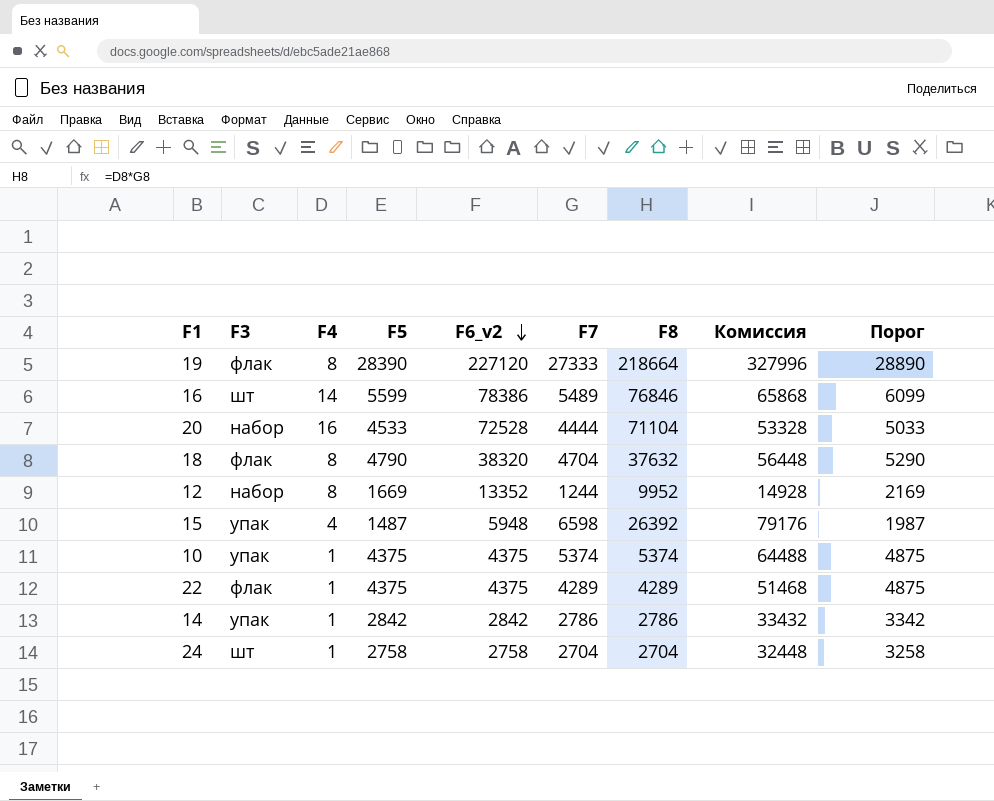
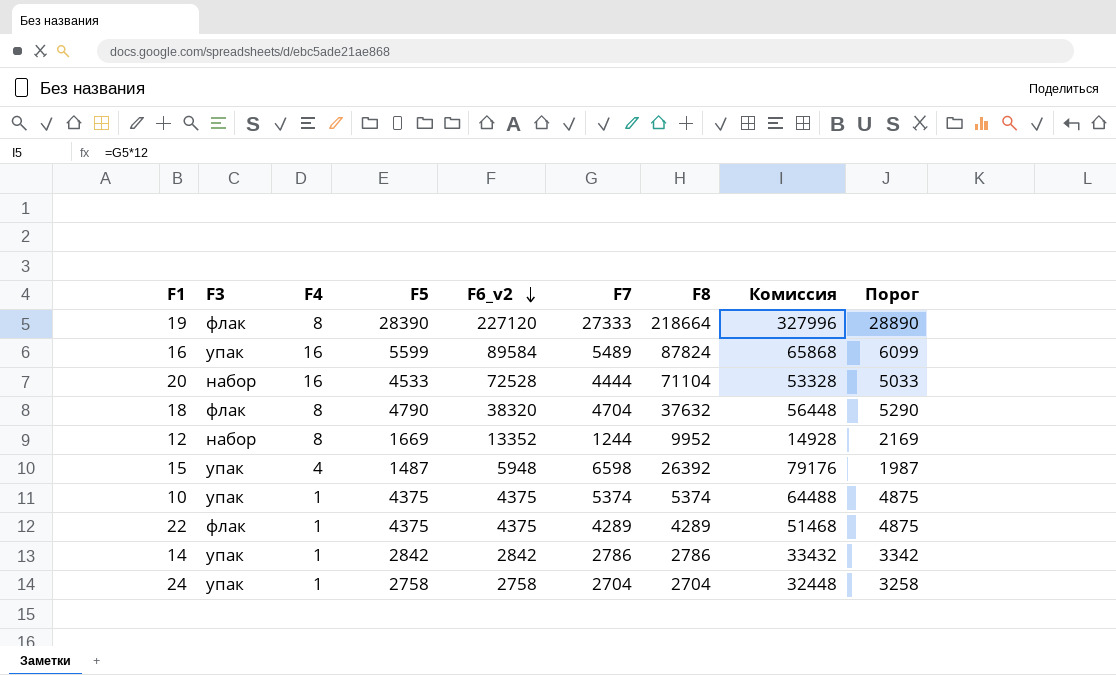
16 | F3: шт -> упак
16 | F4: 14 -> 16
16 | F6_v2: 78386 -> 89584
16 | F8: 76846 -> 87824
24 | F3: шт -> упак

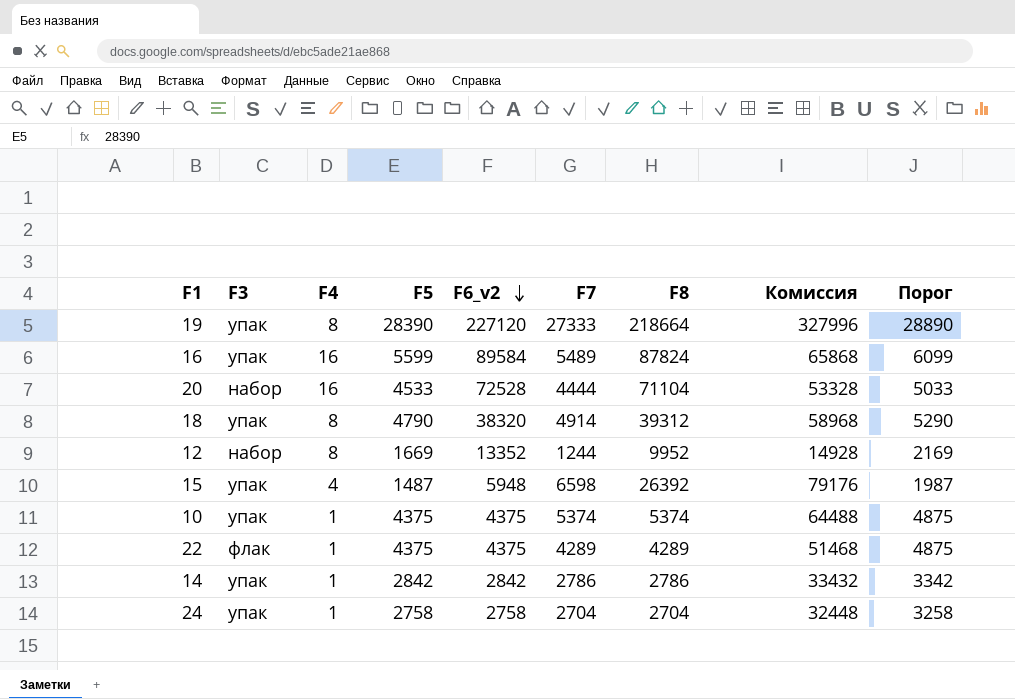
19 | F3: флак -> упак
18 | F3: флак -> упак
18 | F7: 4704 -> 4914
18 | F8: 37632 -> 39312
18 | Комиссия: 56448 -> 58968

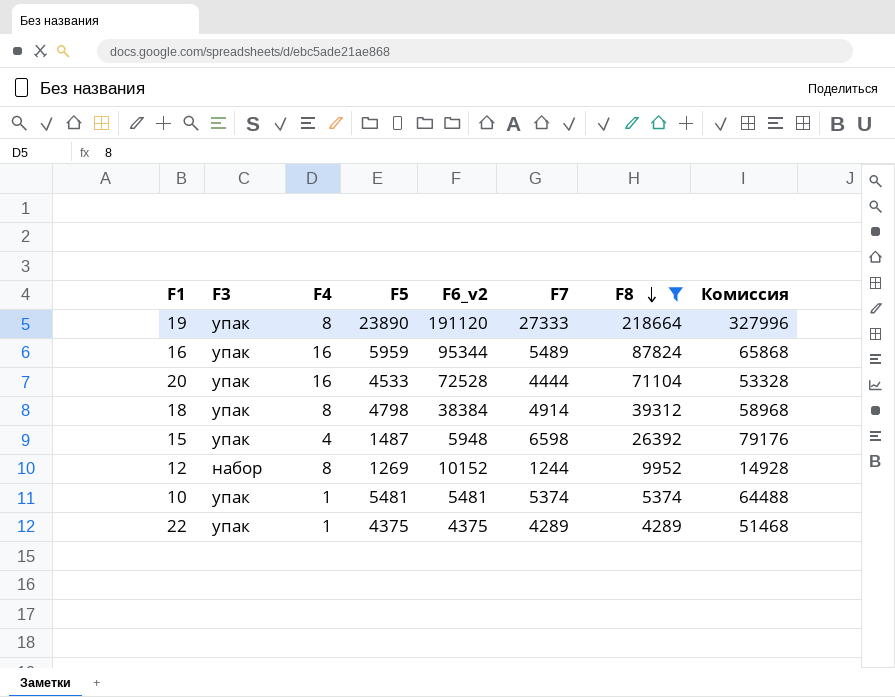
filter: none -> F8 >= 4289
row order: F6_v2 descending -> F8 descending
column Порог | formula: [F5] + 500 -> none
19 | F5: 28390 -> 23890
19 | F6_v2: 227120 -> 191120
16 | F5: 5599 -> 5959
16 | F6_v2: 89584 -> 95344
20 | F3: набор -> упак
18 | F5: 4790 -> 4798
18 | F6_v2: 38320 -> 38384
12 | F5: 1669 -> 1269
12 | F6_v2: 13352 -> 10152
10 | F5: 4375 -> 5481
10 | F6_v2: 4375 -> 5481
22 | F3: флак -> упак

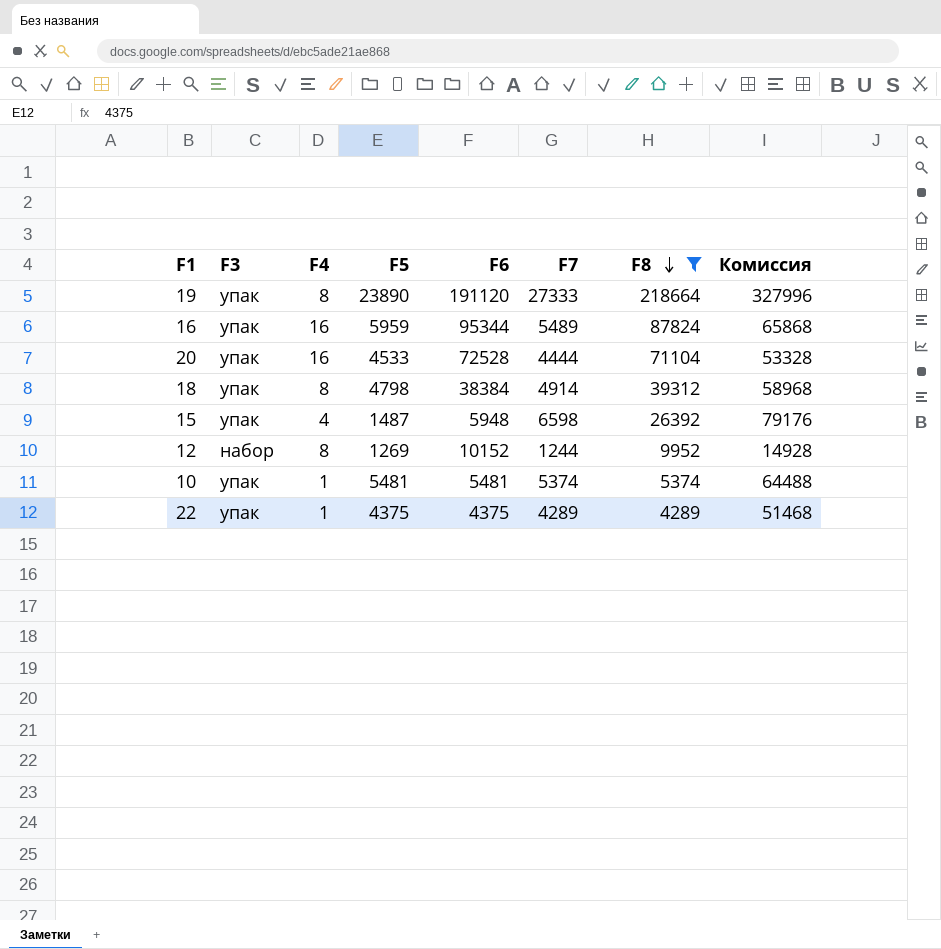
column name: F6_v2 -> F6

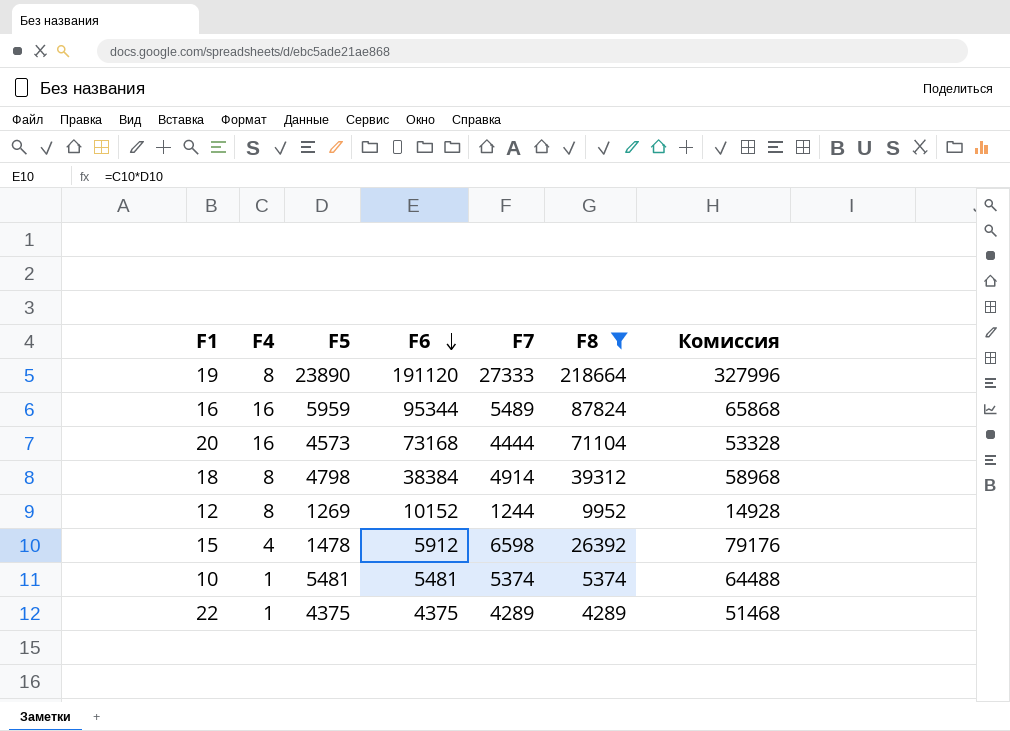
row order: F8 descending -> F6 descending
column F3 | position: 2 -> none
20 | F5: 4533 -> 4573
20 | F6: 72528 -> 73168
15 | F5: 1487 -> 1478
15 | F6: 5948 -> 5912

